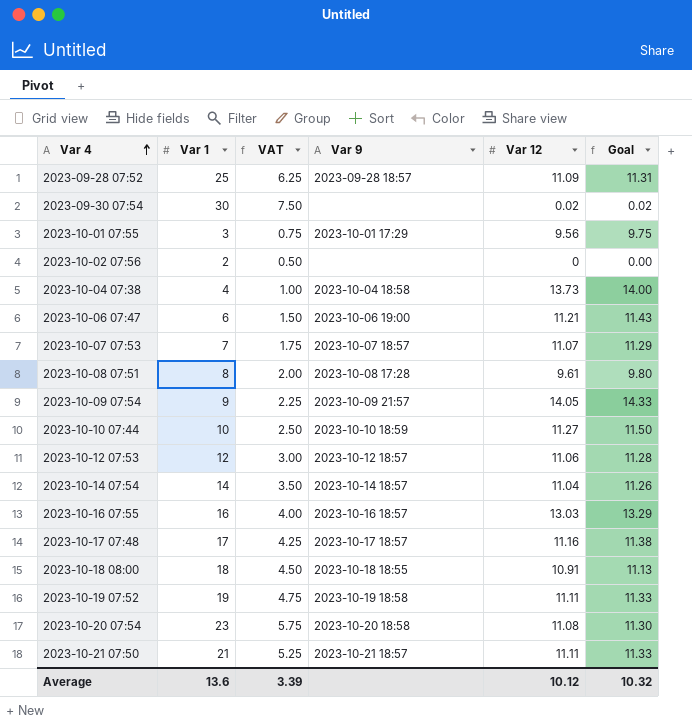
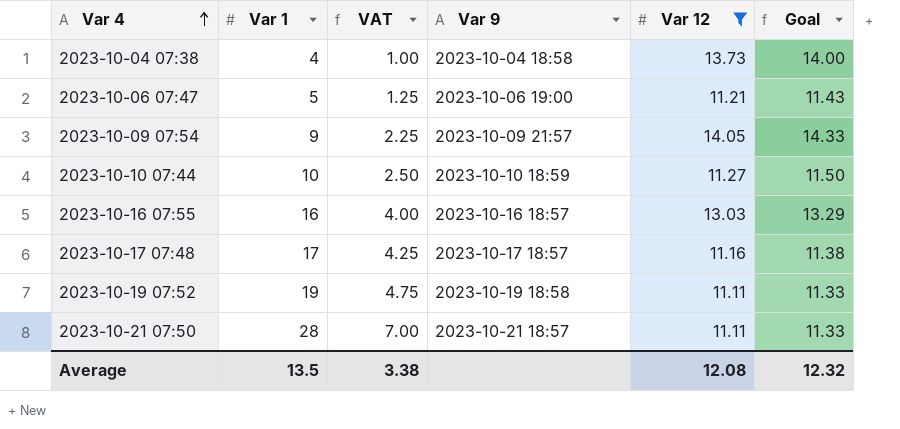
filter: none -> Var 12 >= 11.11
2023-10-06 07:47 | Var 1: 6 -> 5
2023-10-06 07:47 | VAT: 1.50 -> 1.25
2023-10-21 07:50 | Var 1: 21 -> 28
2023-10-21 07:50 | VAT: 5.25 -> 7.00
Average | Var 1: 13.6 -> 13.5
Average | VAT: 3.39 -> 3.38
Average | Var 12: 10.12 -> 12.08
Average | Goal: 10.32 -> 12.32

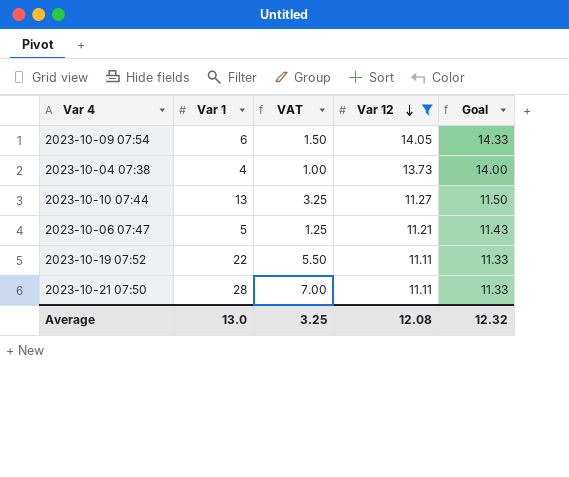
row order: Var 4 ascending -> Var 12 descending
column Var 9 | position: 4 -> none
row 2023-10-16 07:55: 16 | 4.00 | 2023-10-16 18:57 | 13.03 | 13.29 -> none
row 2023-10-17 07:48: 17 | 4.25 | 2023-10-17 18:57 | 11.16 | 11.38 -> none
2023-10-09 07:54 | Var 1: 9 -> 6
2023-10-09 07:54 | VAT: 2.25 -> 1.50
2023-10-10 07:44 | Var 1: 10 -> 13
2023-10-10 07:44 | VAT: 2.50 -> 3.25
2023-10-19 07:52 | Var 1: 19 -> 22
2023-10-19 07:52 | VAT: 4.75 -> 5.50
Average | Var 1: 13.5 -> 13.0
Average | VAT: 3.38 -> 3.25

